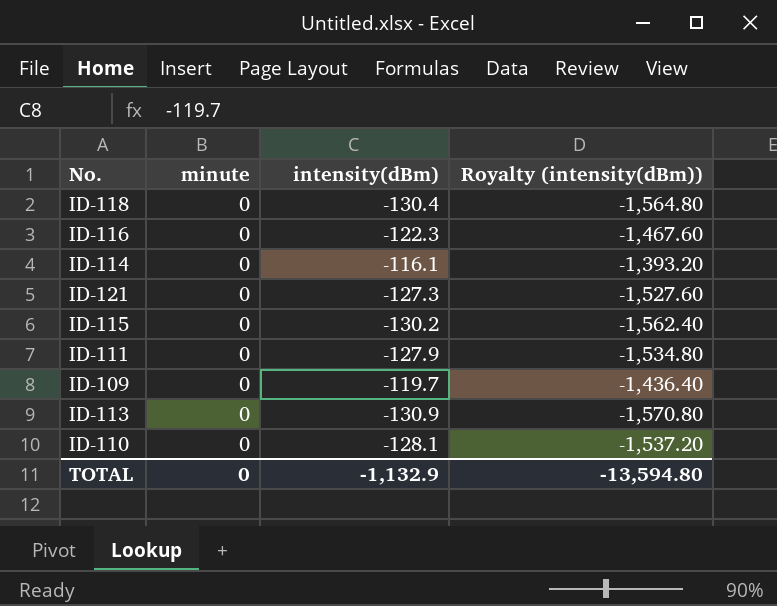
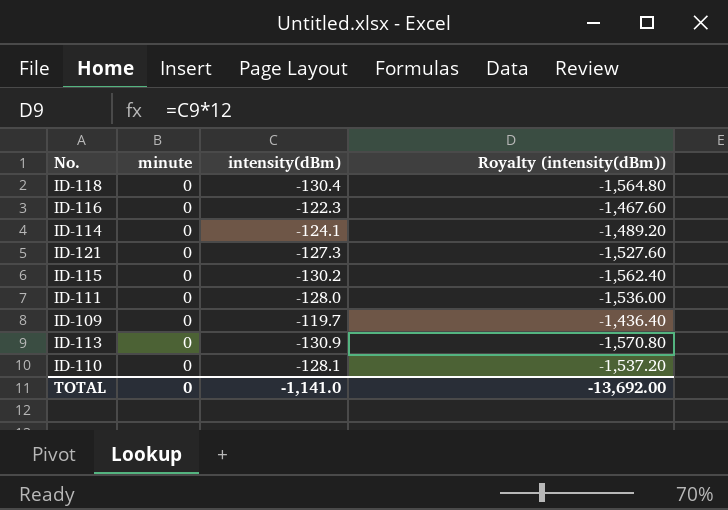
ID-114 | intensity(dBm): -116.1 -> -124.1
ID-114 | Royalty (intensity(dBm)): -1,393.20 -> -1,489.20
ID-111 | intensity(dBm): -127.9 -> -128.0
ID-111 | Royalty (intensity(dBm)): -1,534.80 -> -1,536.00
TOTAL | intensity(dBm): -1,132.9 -> -1,141.0
TOTAL | Royalty (intensity(dBm)): -13,594.80 -> -13,692.00

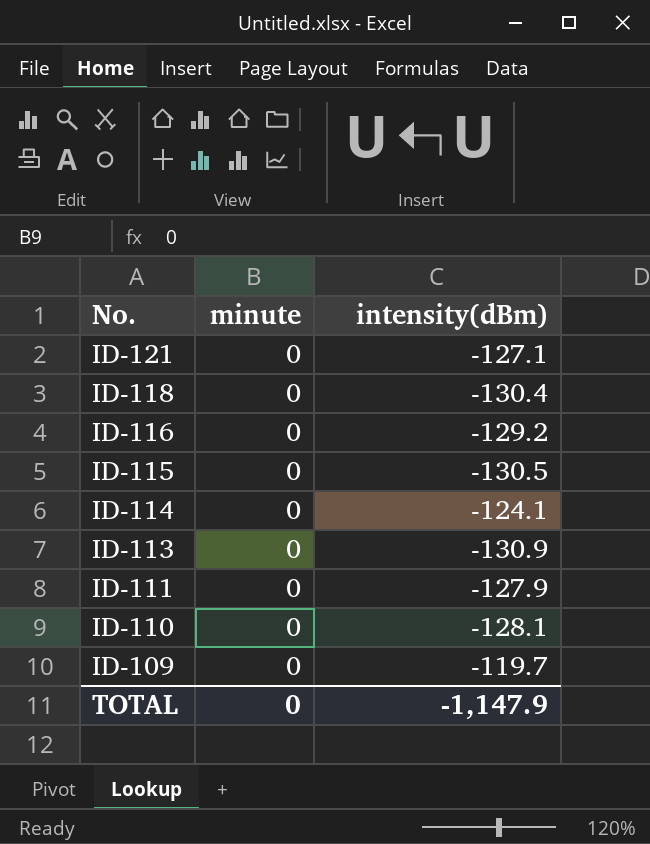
row order: none -> No. descending
column Royalty (intensity(dBm)) | formula: [intensity(dBm)] * 12 -> none
ID-121 | intensity(dBm): -127.3 -> -127.1
ID-116 | intensity(dBm): -122.3 -> -129.2
ID-115 | intensity(dBm): -130.2 -> -130.5
ID-111 | intensity(dBm): -128.0 -> -127.9
TOTAL | intensity(dBm): -1,141.0 -> -1,147.9

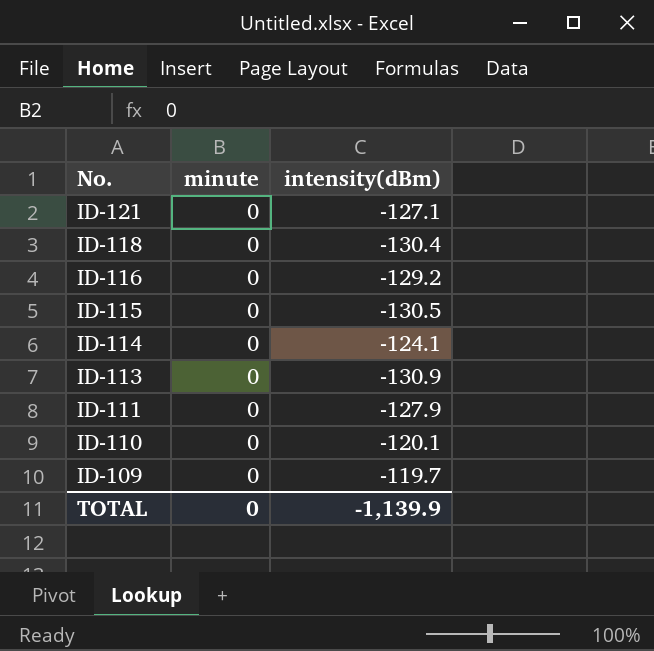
ID-110 | intensity(dBm): -128.1 -> -120.1
TOTAL | intensity(dBm): -1,147.9 -> -1,139.9

